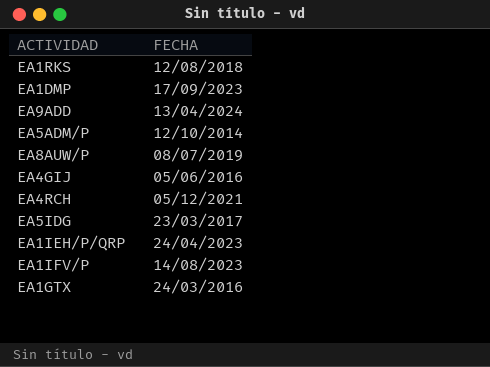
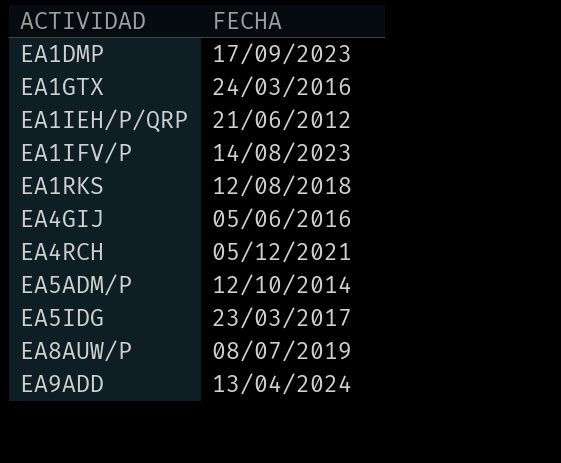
row order: none -> ACTIVIDAD ascending
EA1IEH/P/QRP | FECHA: 24/04/2023 -> 21/06/2012

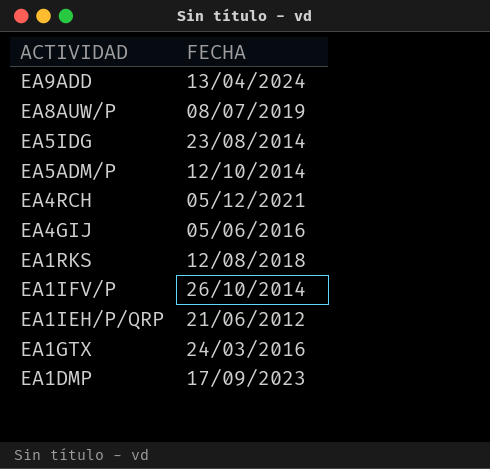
row order: ACTIVIDAD ascending -> ACTIVIDAD descending
EA5IDG | FECHA: 23/03/2017 -> 23/08/2014
EA1IFV/P | FECHA: 14/08/2023 -> 26/10/2014

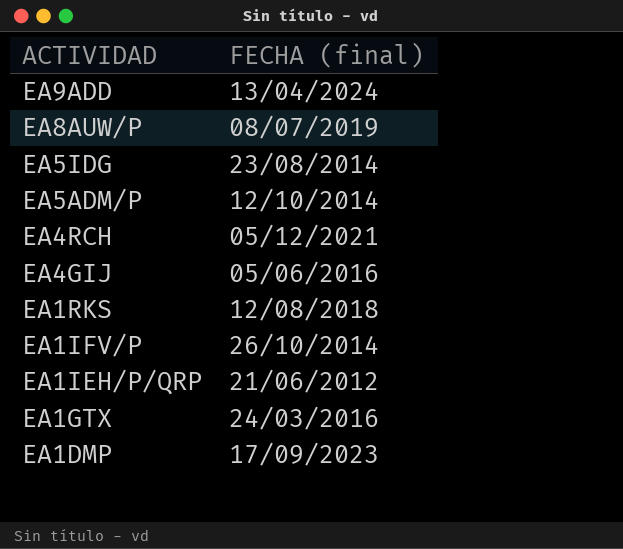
column name: FECHA -> FECHA (final)

